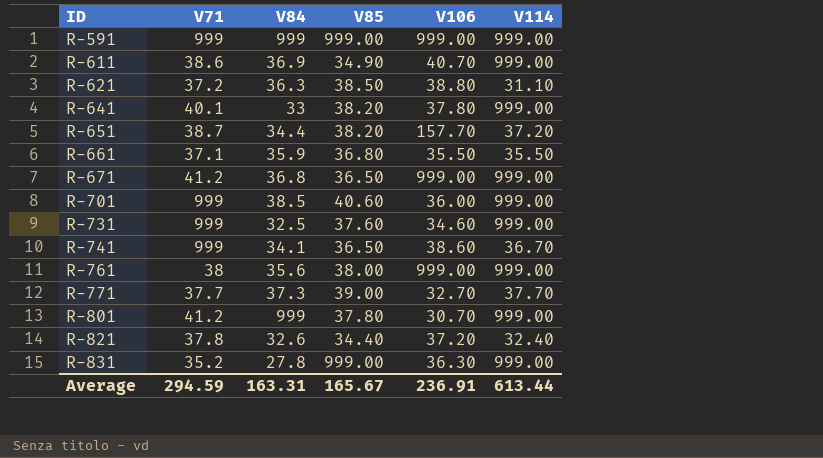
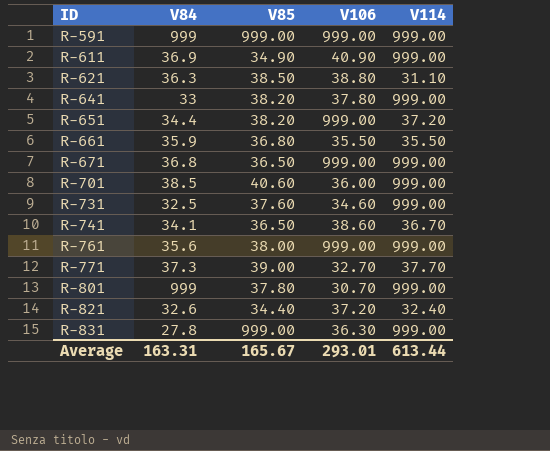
column V71 | position: 2 -> none
R-611 | V106: 40.70 -> 40.90
R-651 | V106: 157.70 -> 999.00
Average | V106: 236.91 -> 293.01

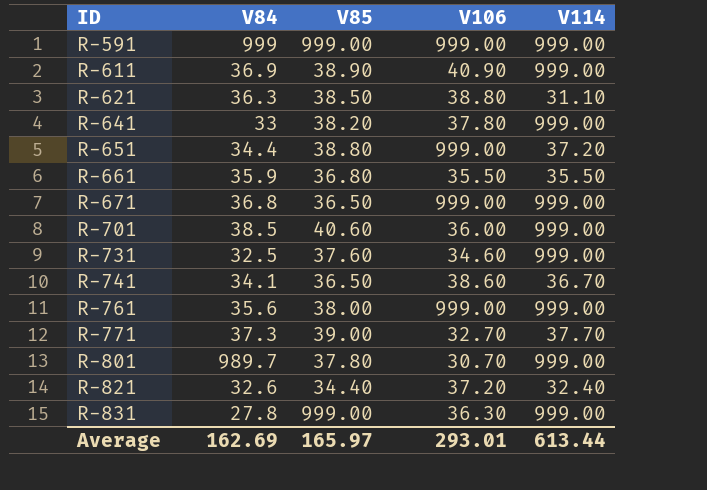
R-611 | V85: 34.90 -> 38.90
R-651 | V85: 38.20 -> 38.80
R-801 | V84: 999 -> 989.7
Average | V84: 163.31 -> 162.69
Average | V85: 165.67 -> 165.97

